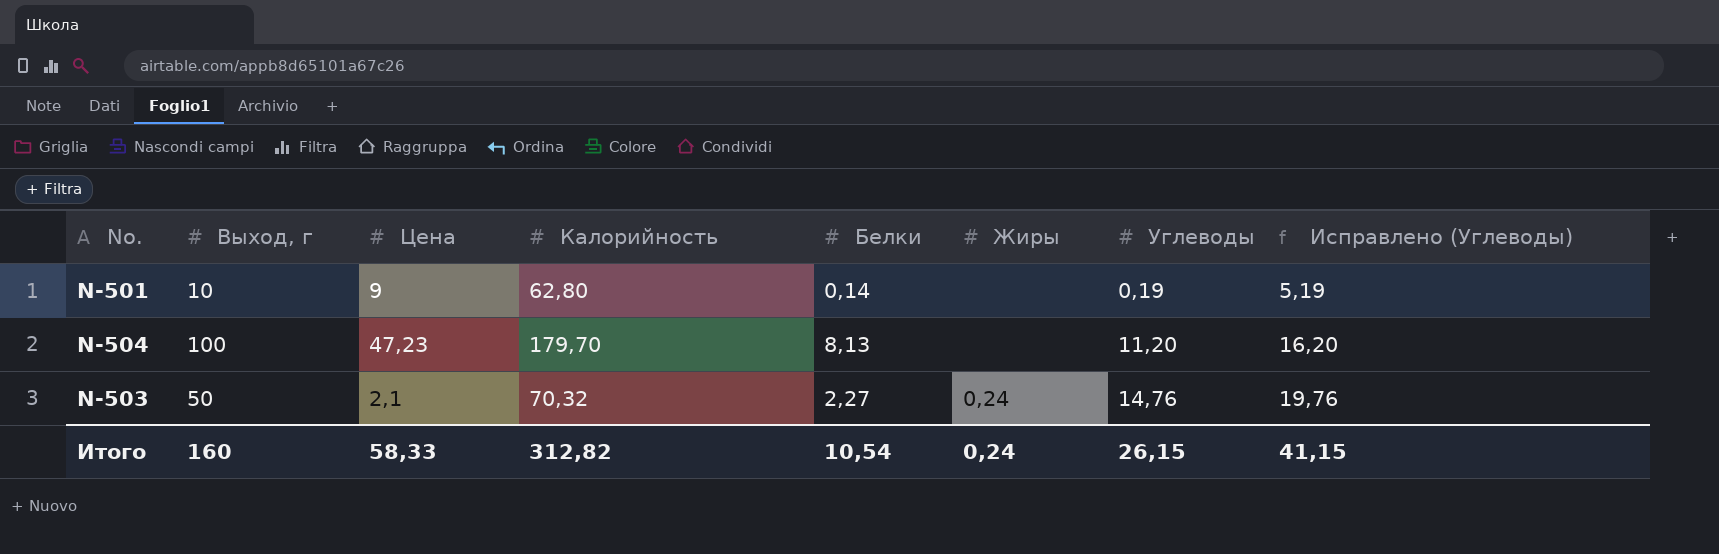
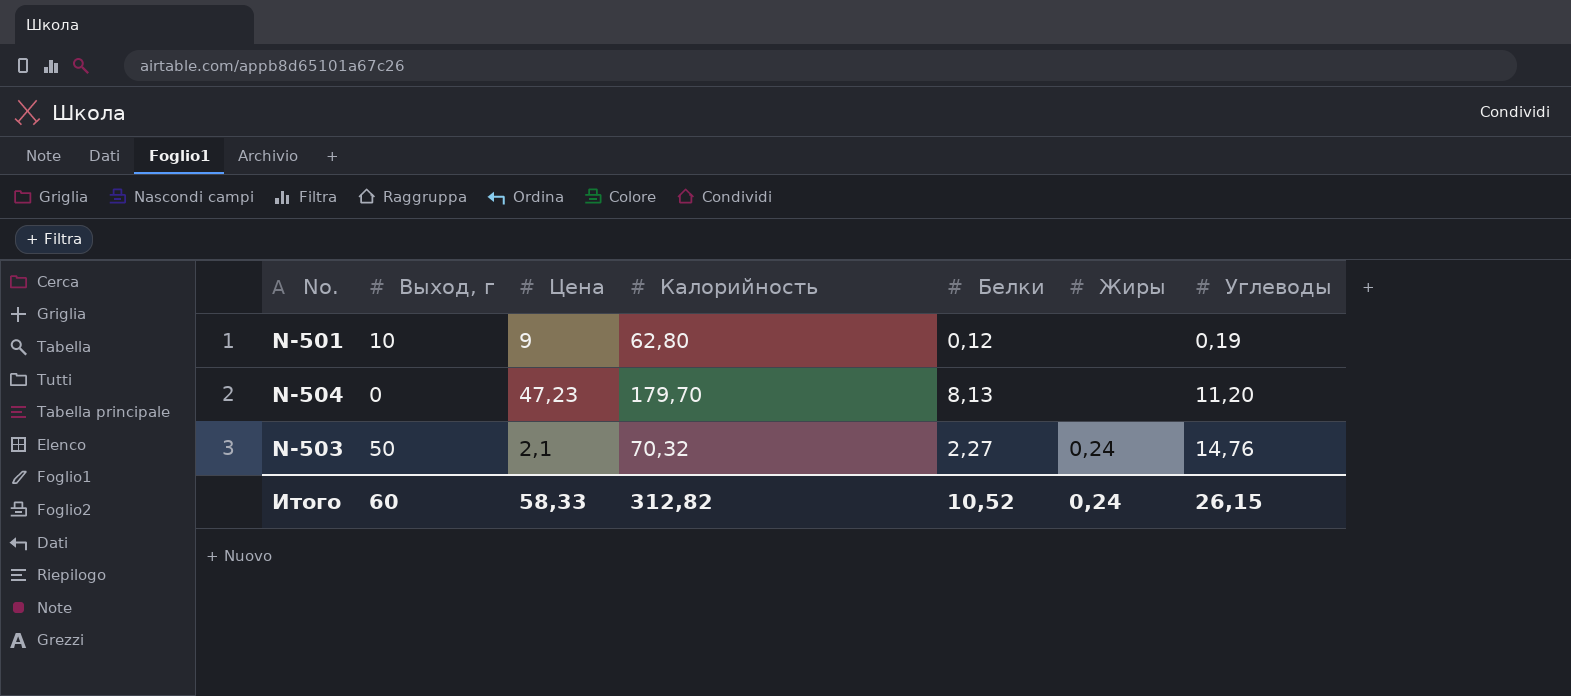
column Исправлено (Углеводы) | formula: [Углеводы] + 5 -> none
N-501 | Белки: 0,14 -> 0,12
N-504 | Выход, г: 100 -> 0
Итого | Выход, г: 160 -> 60
Итого | Белки: 10,54 -> 10,52

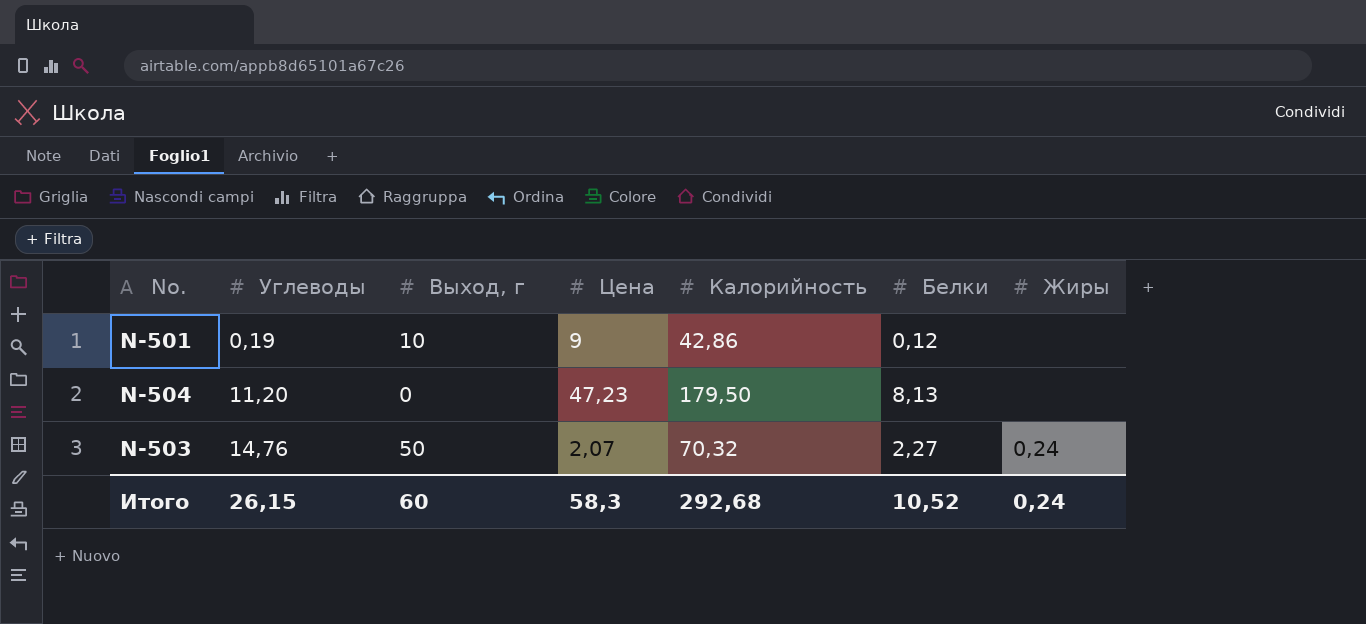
column Углеводы | position: 7 -> 2
N-501 | Калорийность: 62,80 -> 42,86
N-504 | Калорийность: 179,70 -> 179,50
N-503 | Цена: 2,1 -> 2,07
Итого | Цена: 58,33 -> 58,3
Итого | Калорийность: 312,82 -> 292,68

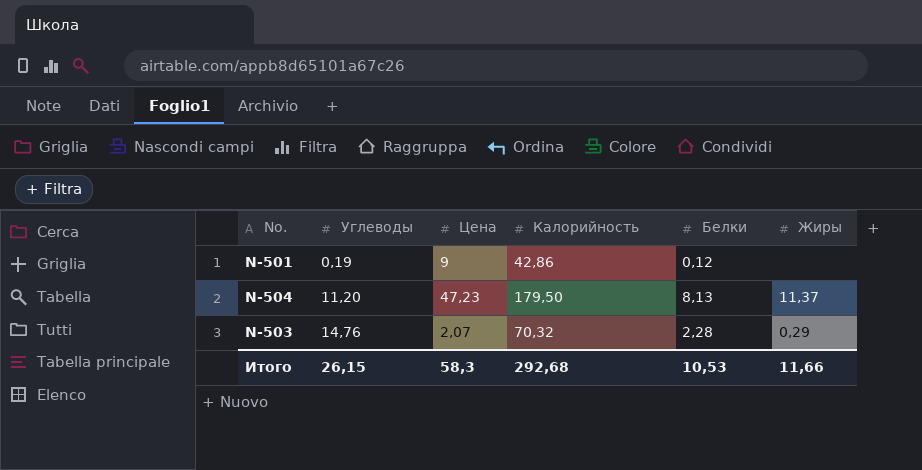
column Выход, г | position: 3 -> none
N-504 | Жиры: none -> 11,37
N-503 | Белки: 2,27 -> 2,28
N-503 | Жиры: 0,24 -> 0,29
Итого | Белки: 10,52 -> 10,53
Итого | Жиры: 0,24 -> 11,66

